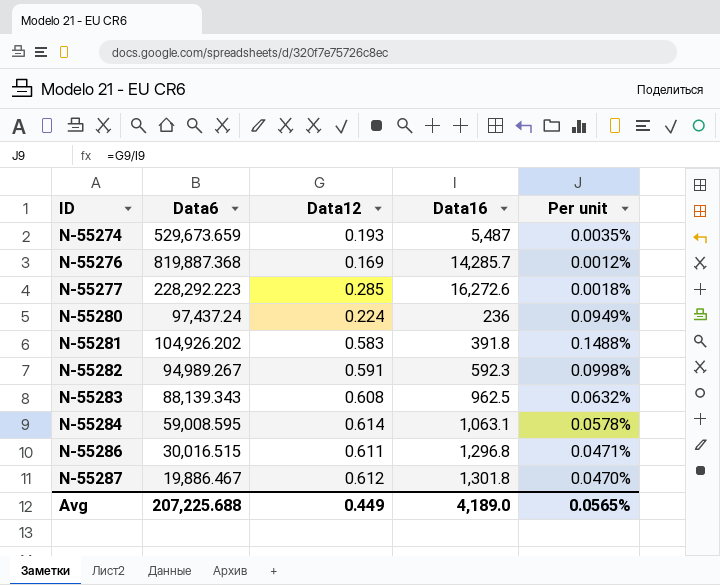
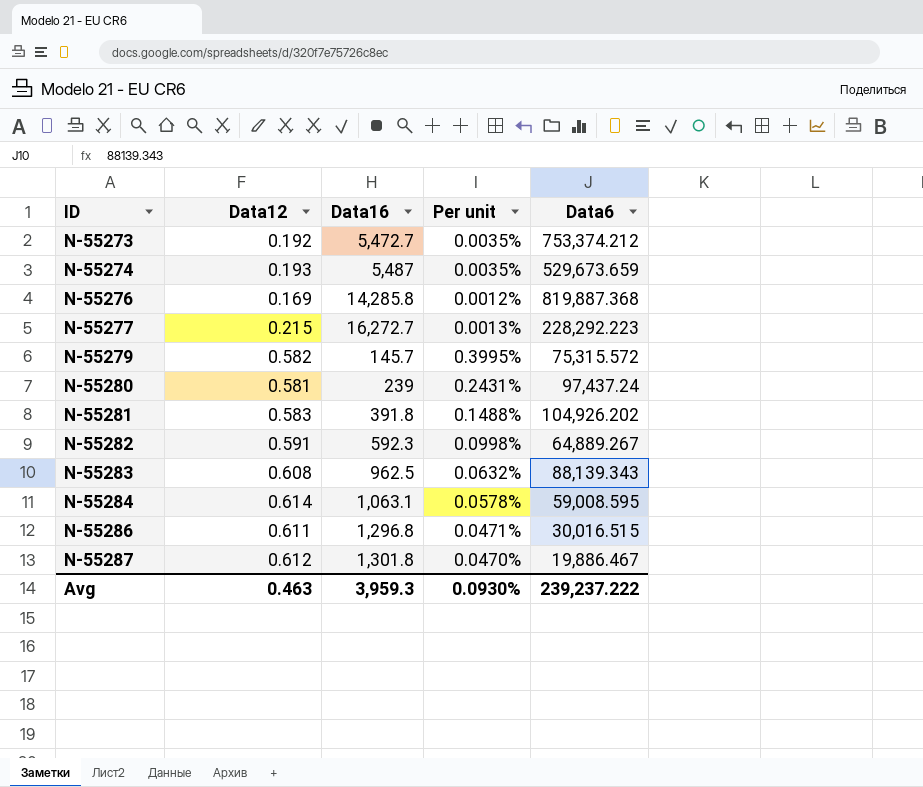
column Data6 | position: 2 -> 5
row N-55273: none -> 0.192 | 5,472.7 | 0.0035% | 753,374.212
N-55276 | Data16: 14,285.7 -> 14,285.8
N-55277 | Data12: 0.285 -> 0.215
N-55277 | Data16: 16,272.6 -> 16,272.7
N-55277 | Per unit: 0.0018% -> 0.0013%
row N-55279: none -> 0.582 | 145.7 | 0.3995% | 75,315.572
N-55280 | Data12: 0.224 -> 0.581
N-55280 | Data16: 236 -> 239
N-55280 | Per unit: 0.0949% -> 0.2431%
N-55282 | Data6: 94,989.267 -> 64,889.267
Avg | Data12: 0.449 -> 0.463
Avg | Data16: 4,189.0 -> 3,959.3
Avg | Per unit: 0.0565% -> 0.0930%
Avg | Data6: 207,225.688 -> 239,237.222

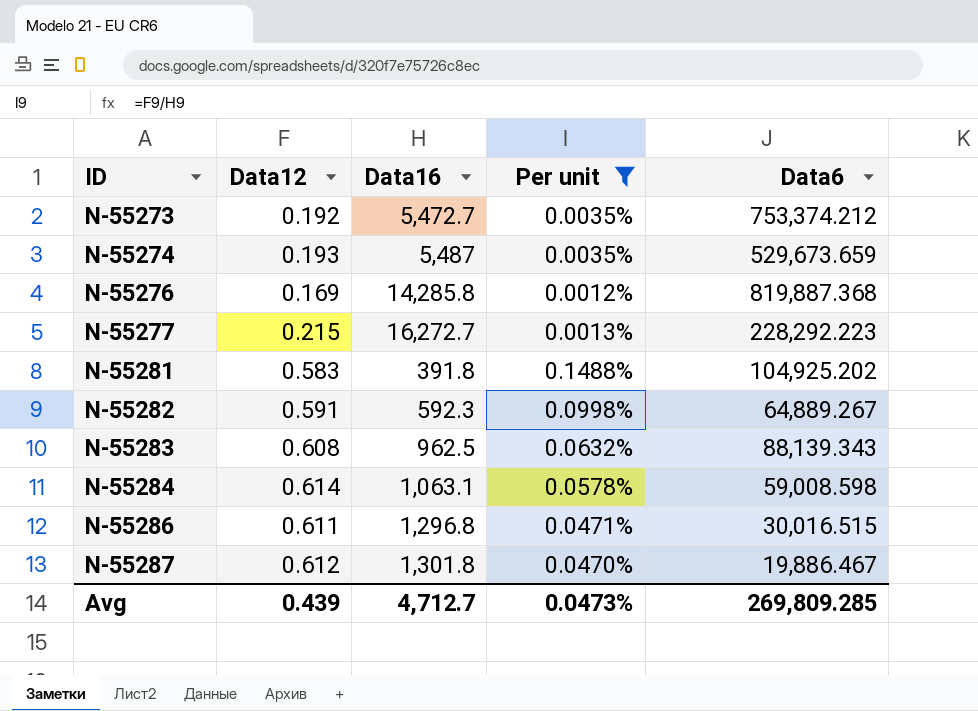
filter: none -> Per unit <= 0.1488%
N-55281 | Data6: 104,926.202 -> 104,925.202
N-55284 | Data6: 59,008.595 -> 59,008.598
Avg | Data12: 0.463 -> 0.439
Avg | Data16: 3,959.3 -> 4,712.7
Avg | Per unit: 0.0930% -> 0.0473%
Avg | Data6: 239,237.222 -> 269,809.285

